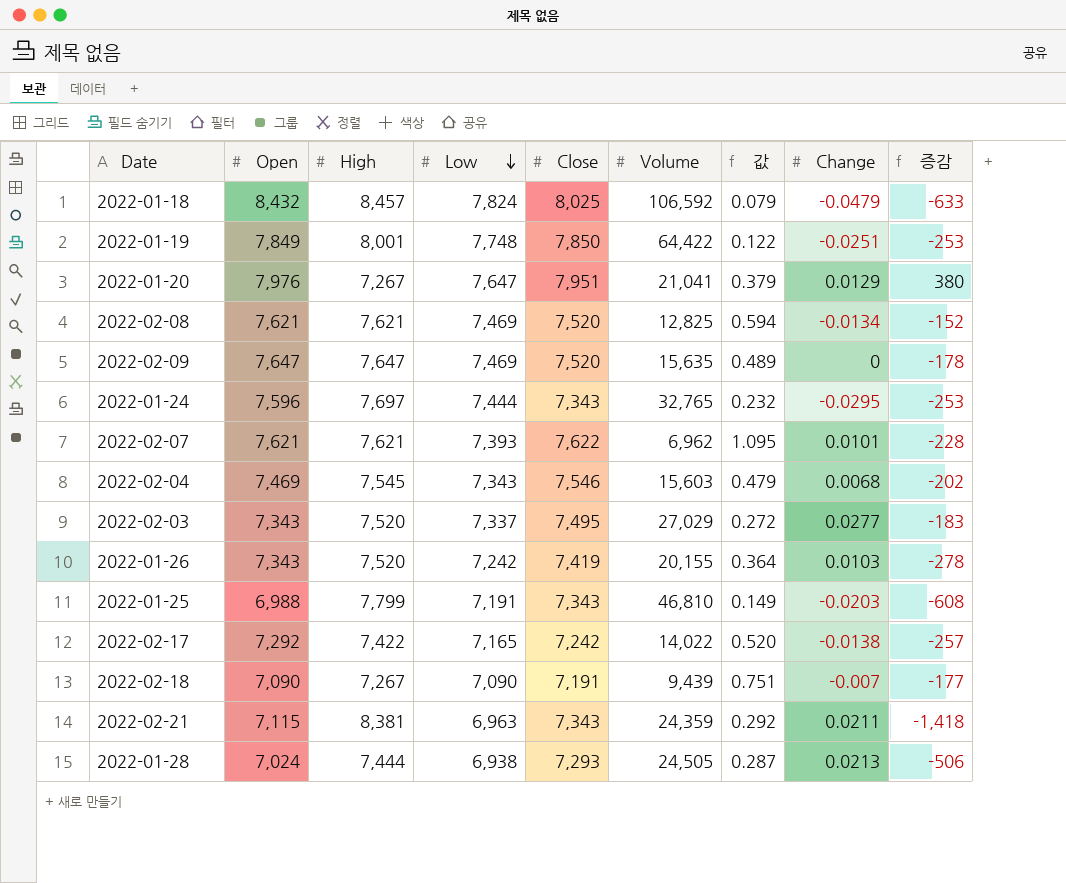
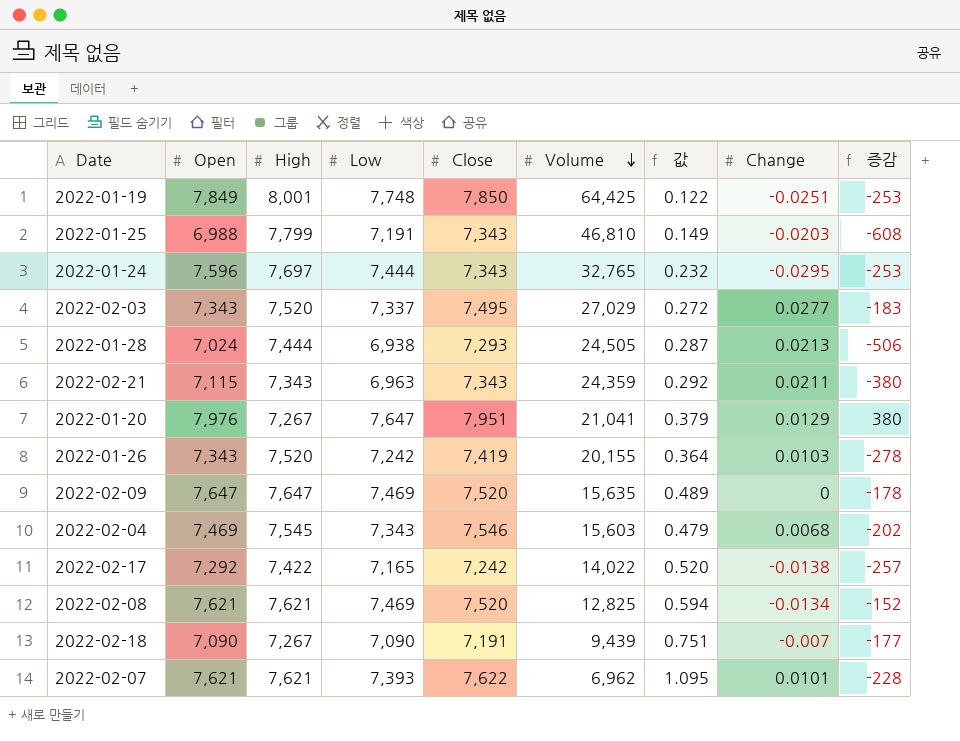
row order: Low descending -> Volume descending
row 2022-01-18: 8,432 | 8,457 | 7,824 | 8,025 | 106,592 | 0.079 | -0.0479 | -633 -> none
2022-01-19 | Volume: 64,422 -> 64,425
2022-02-21 | High: 8,381 -> 7,343
2022-02-21 | 증감: -1,418 -> -380

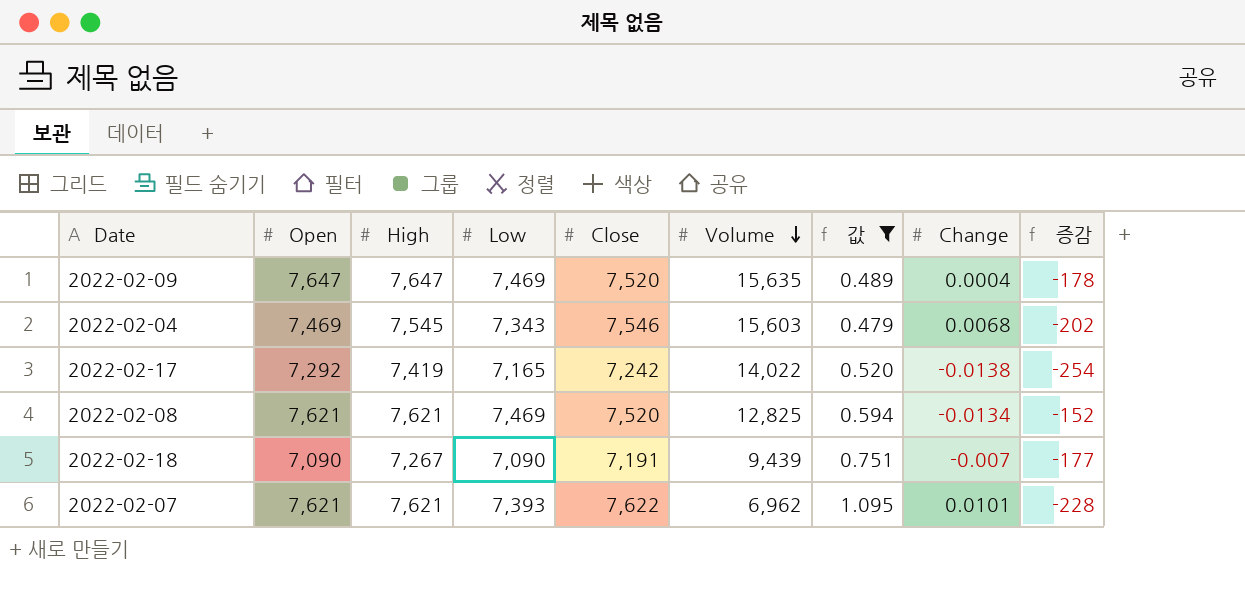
filter: none -> 값 >= 0.479
2022-02-09 | Change: 0 -> 0.0004
2022-02-17 | High: 7,422 -> 7,419
2022-02-17 | 증감: -257 -> -254

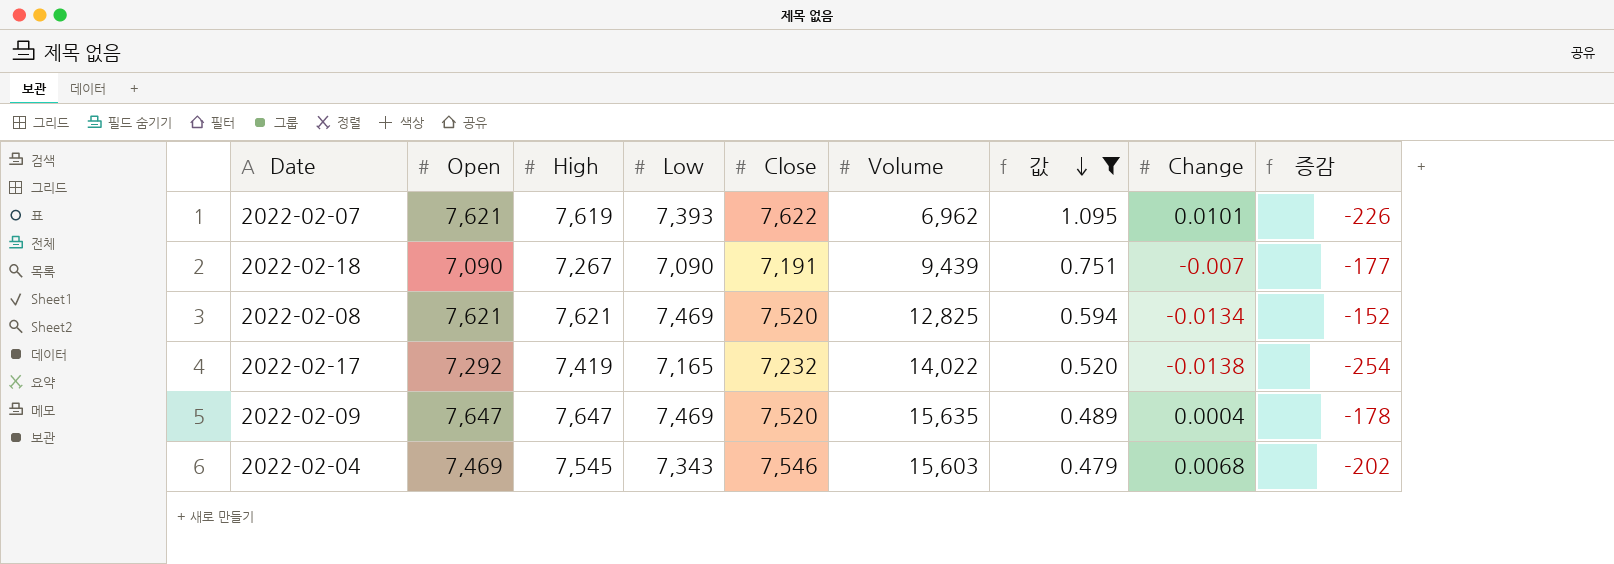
row order: Volume descending -> 값 descending
2022-02-07 | High: 7,621 -> 7,619
2022-02-07 | 증감: -228 -> -226
2022-02-17 | Close: 7,242 -> 7,232

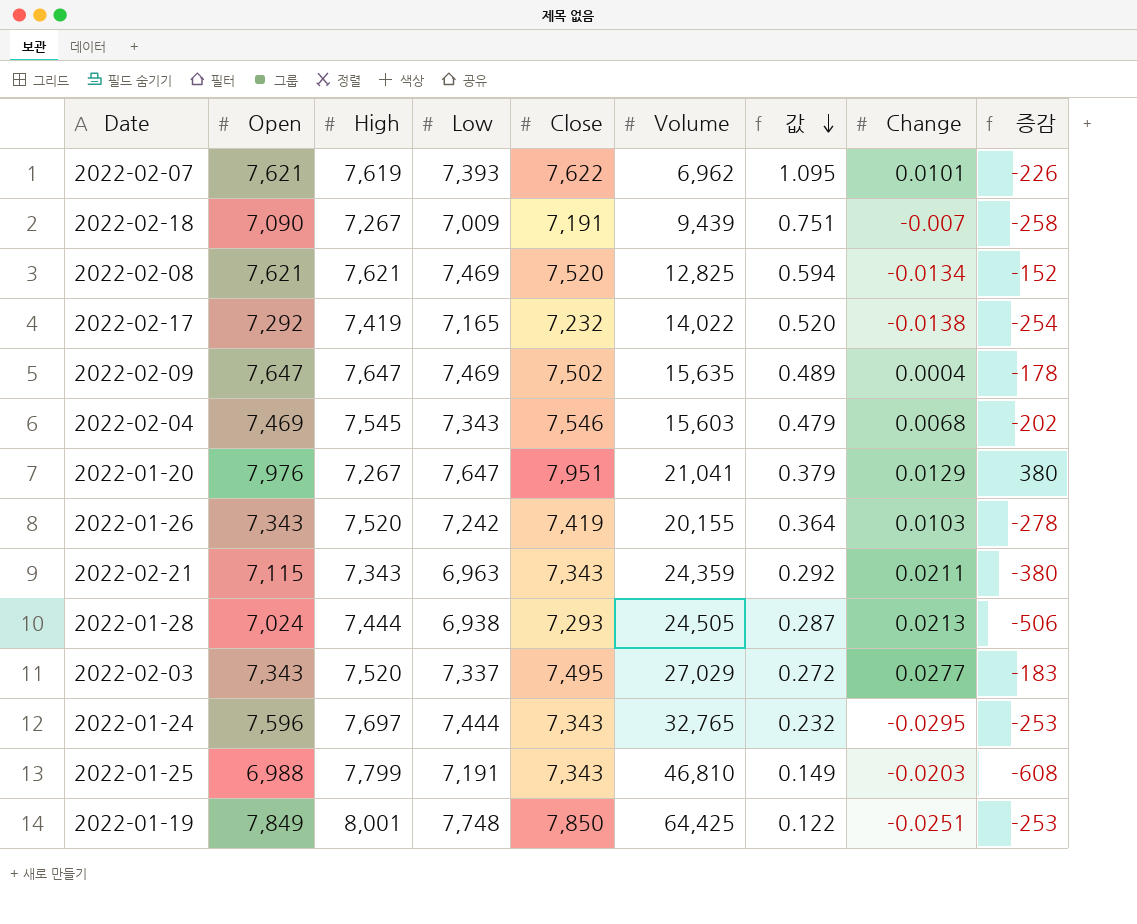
filter: 값 >= 0.479 -> none
2022-02-18 | Low: 7,090 -> 7,009
2022-02-18 | 증감: -177 -> -258
2022-02-09 | Close: 7,520 -> 7,502

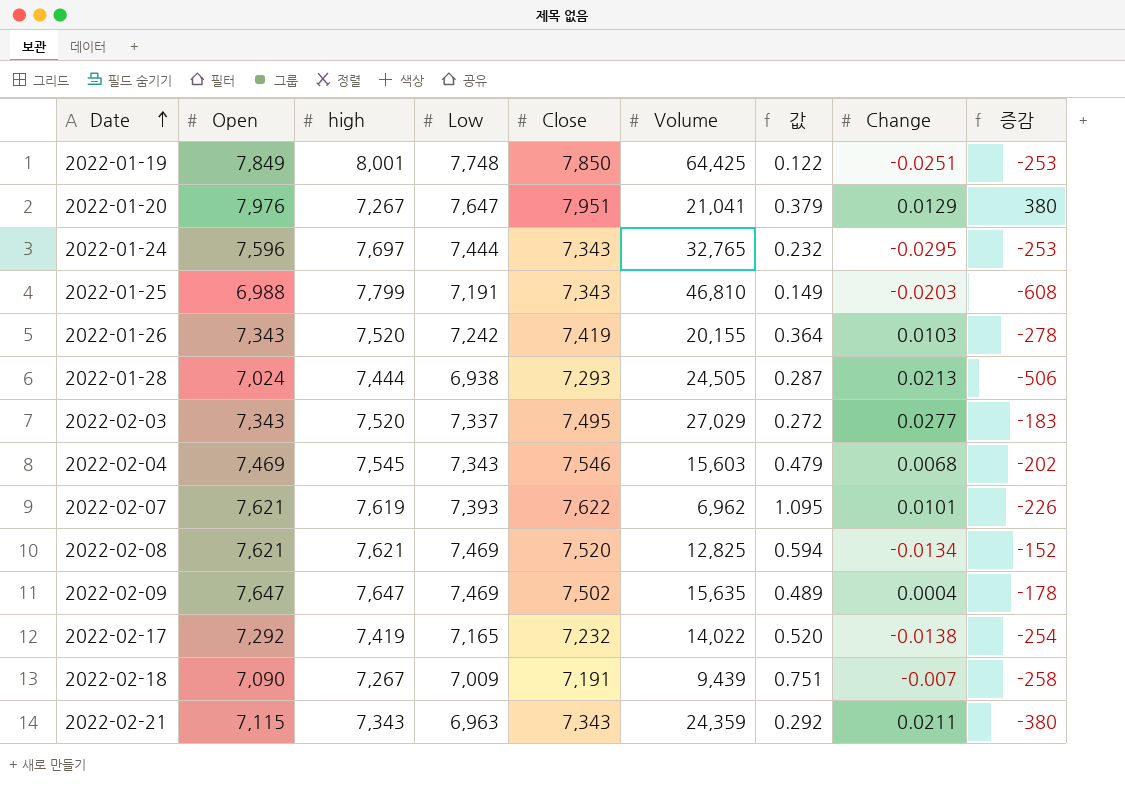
row order: 값 descending -> Date ascending
column name: High -> high

